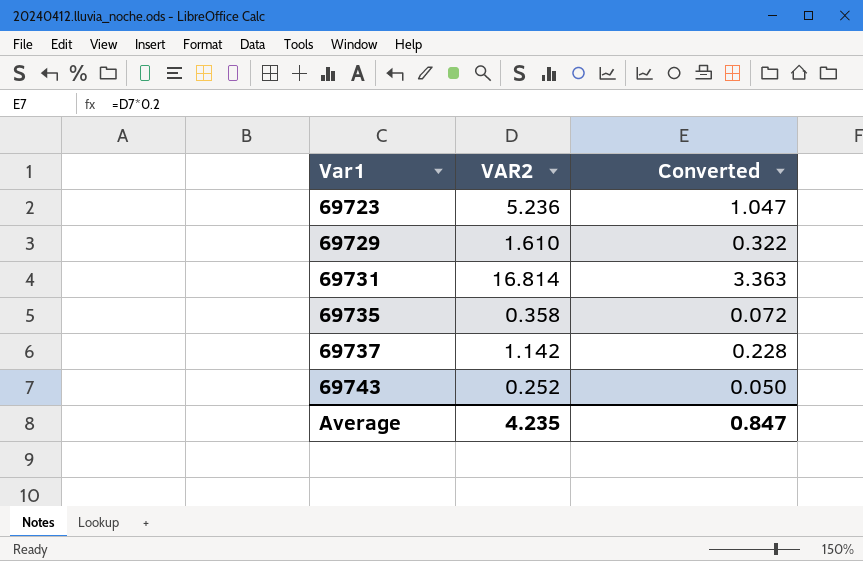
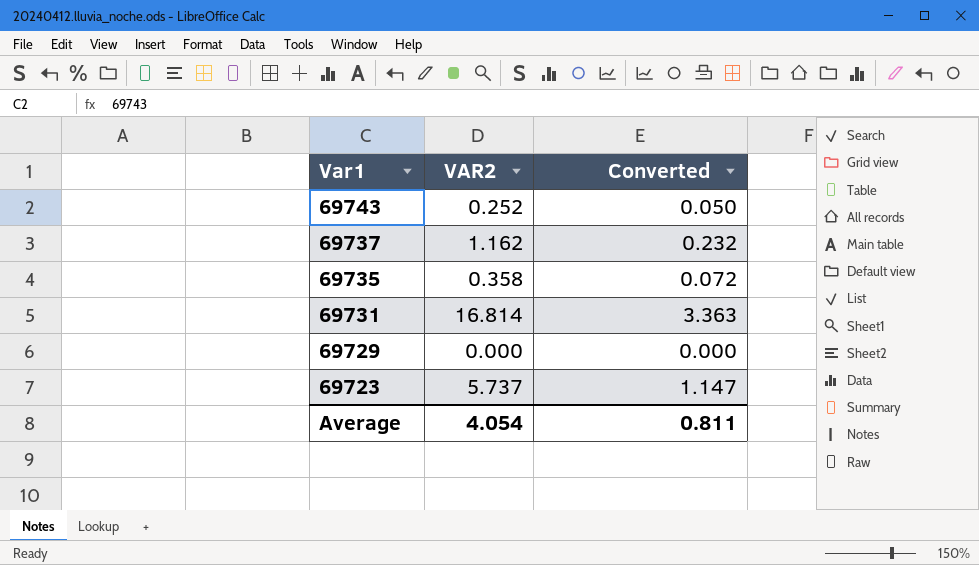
row order: Var1 ascending -> Var1 descending
69737 | VAR2: 1.142 -> 1.162
69737 | Converted: 0.228 -> 0.232
69729 | VAR2: 1.610 -> 0.000
69729 | Converted: 0.322 -> 0.000
69723 | VAR2: 5.236 -> 5.737
69723 | Converted: 1.047 -> 1.147
Average | VAR2: 4.235 -> 4.054
Average | Converted: 0.847 -> 0.811

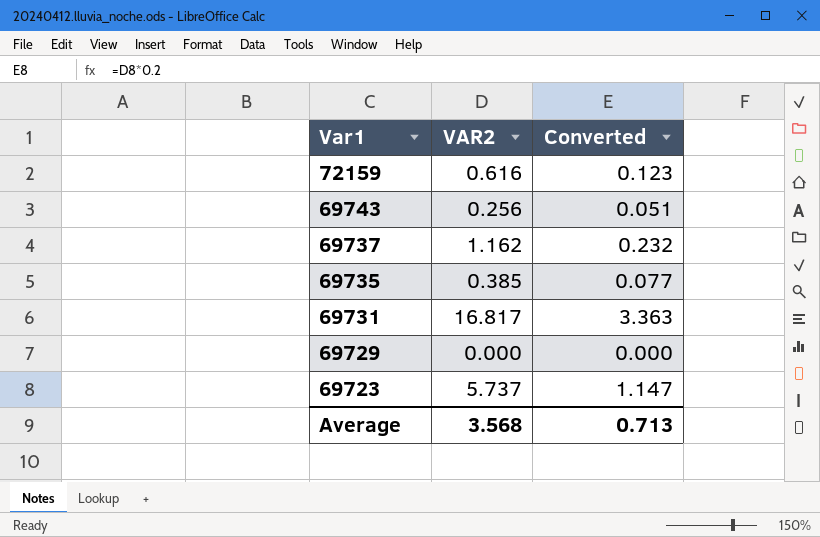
row 72159: none -> 0.616 | 0.123
69743 | VAR2: 0.252 -> 0.256
69743 | Converted: 0.050 -> 0.051
69735 | VAR2: 0.358 -> 0.385
69735 | Converted: 0.072 -> 0.077
69731 | VAR2: 16.814 -> 16.817
Average | VAR2: 4.054 -> 3.568
Average | Converted: 0.811 -> 0.713

